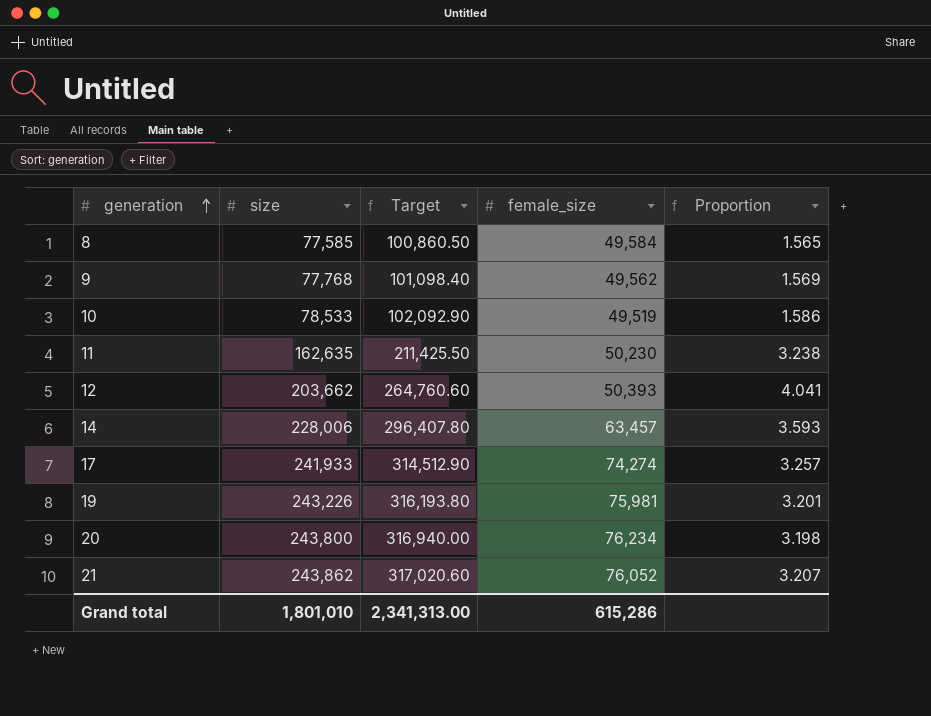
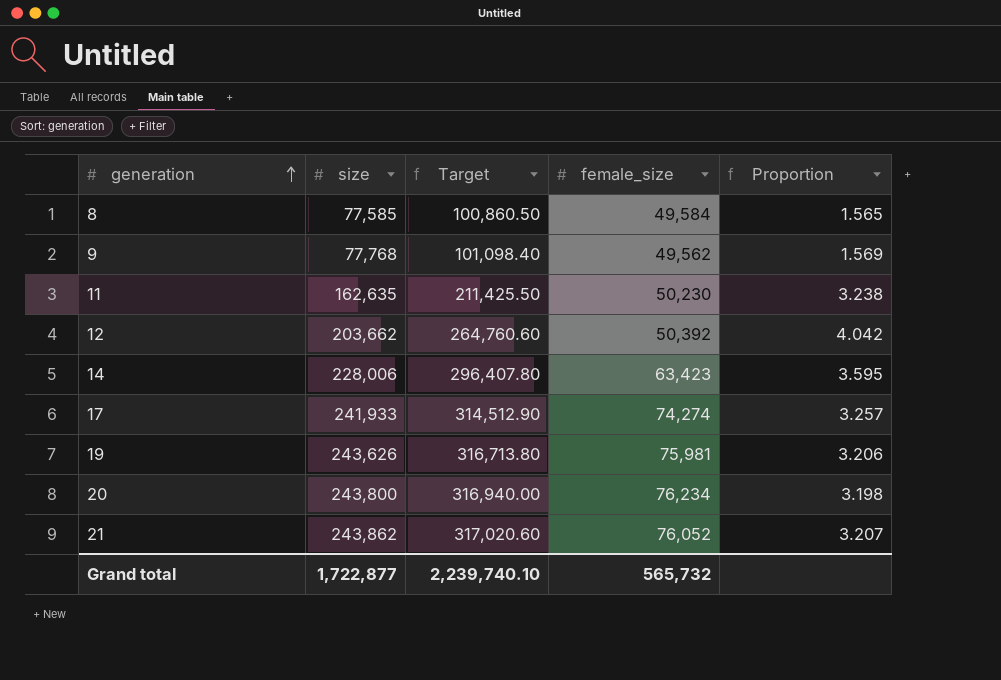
row 10: 78,533 | 102,092.90 | 49,519 | 1.586 -> none
12 | female_size: 50,393 -> 50,392
12 | Proportion: 4.041 -> 4.042
14 | female_size: 63,457 -> 63,423
14 | Proportion: 3.593 -> 3.595
19 | size: 243,226 -> 243,626
19 | Target: 316,193.80 -> 316,713.80
19 | Proportion: 3.201 -> 3.206
Grand total | size: 1,801,010 -> 1,722,877
Grand total | Target: 2,341,313.00 -> 2,239,740.10
Grand total | female_size: 615,286 -> 565,732

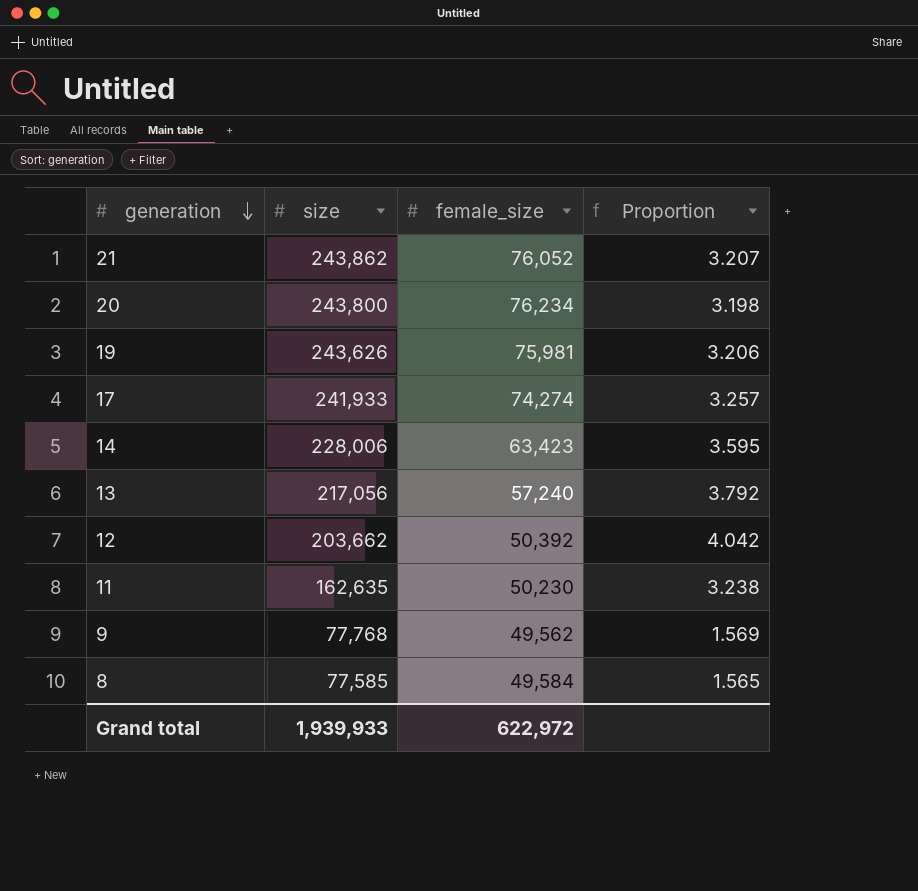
row order: generation ascending -> generation descending
column Target | formula: [size] * 1.3 -> none
row 13: none -> 217,056 | 57,240 | 3.792
Grand total | size: 1,722,877 -> 1,939,933
Grand total | female_size: 565,732 -> 622,972

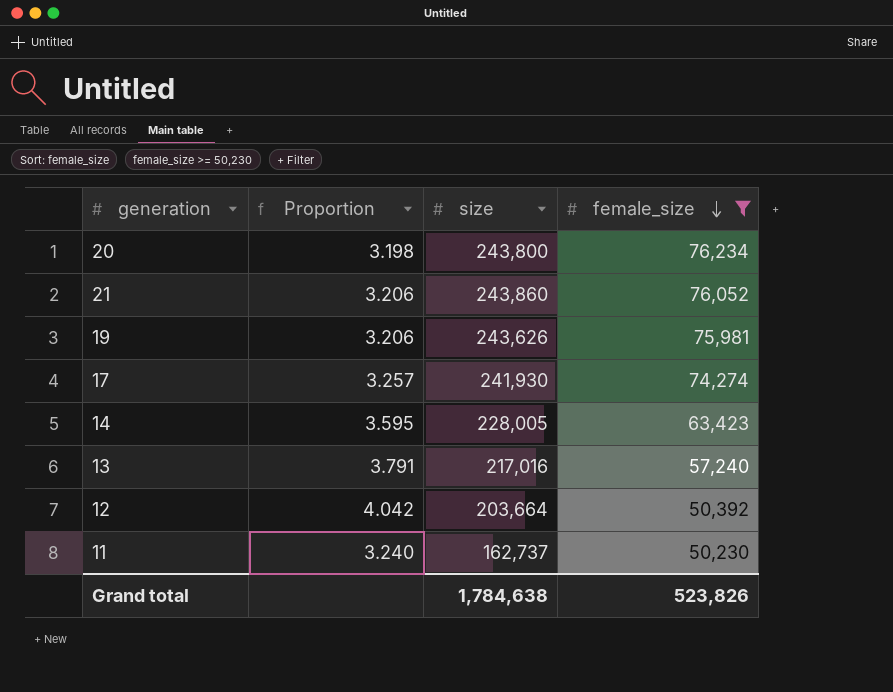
filter: none -> female_size >= 50,230
row order: generation descending -> female_size descending
column Proportion | position: 4 -> 2
21 | Proportion: 3.207 -> 3.206
21 | size: 243,862 -> 243,860
17 | size: 241,933 -> 241,930
14 | size: 228,006 -> 228,005
13 | Proportion: 3.792 -> 3.791
13 | size: 217,056 -> 217,016
12 | size: 203,662 -> 203,664
11 | Proportion: 3.238 -> 3.240
11 | size: 162,635 -> 162,737
Grand total | size: 1,939,933 -> 1,784,638
Grand total | female_size: 622,972 -> 523,826

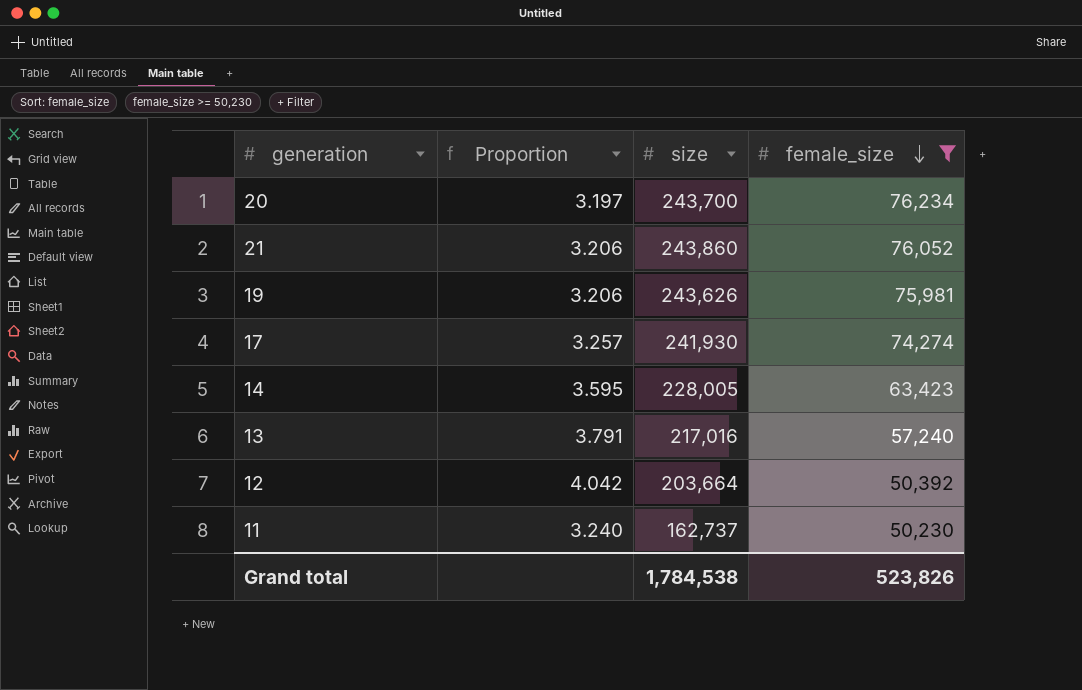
20 | Proportion: 3.198 -> 3.197
20 | size: 243,800 -> 243,700
Grand total | size: 1,784,638 -> 1,784,538

